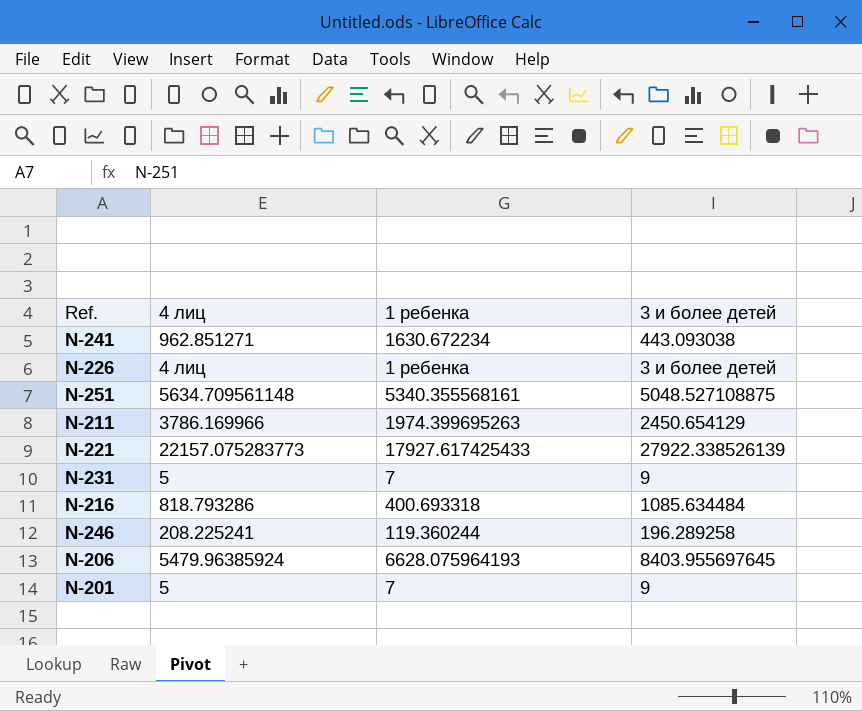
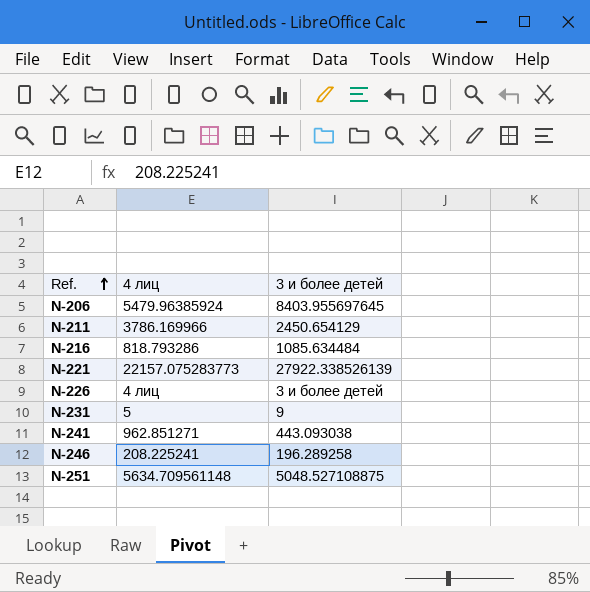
row order: none -> Ref. ascending
column 1 ребенка | position: 3 -> none
row N-201: 5 | 7 | 9 -> none

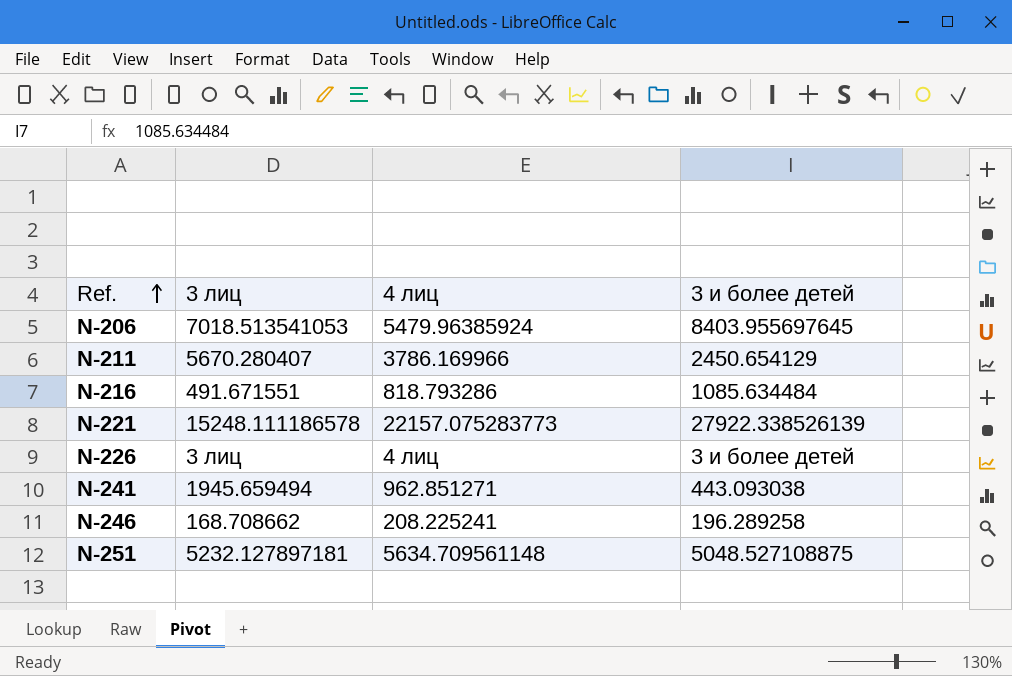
column 3 лиц | position: none -> 2
row N-231: 5 | 9 -> none

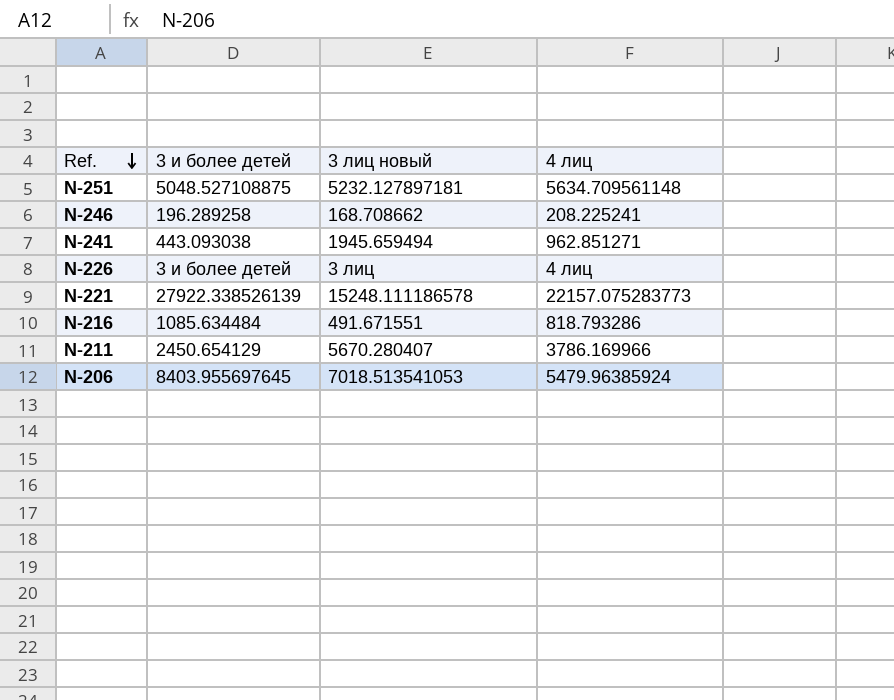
row order: Ref. ascending -> Ref. descending
column 3 и более детей | position: 4 -> 2
column name: 3 лиц -> 3 лиц новый

